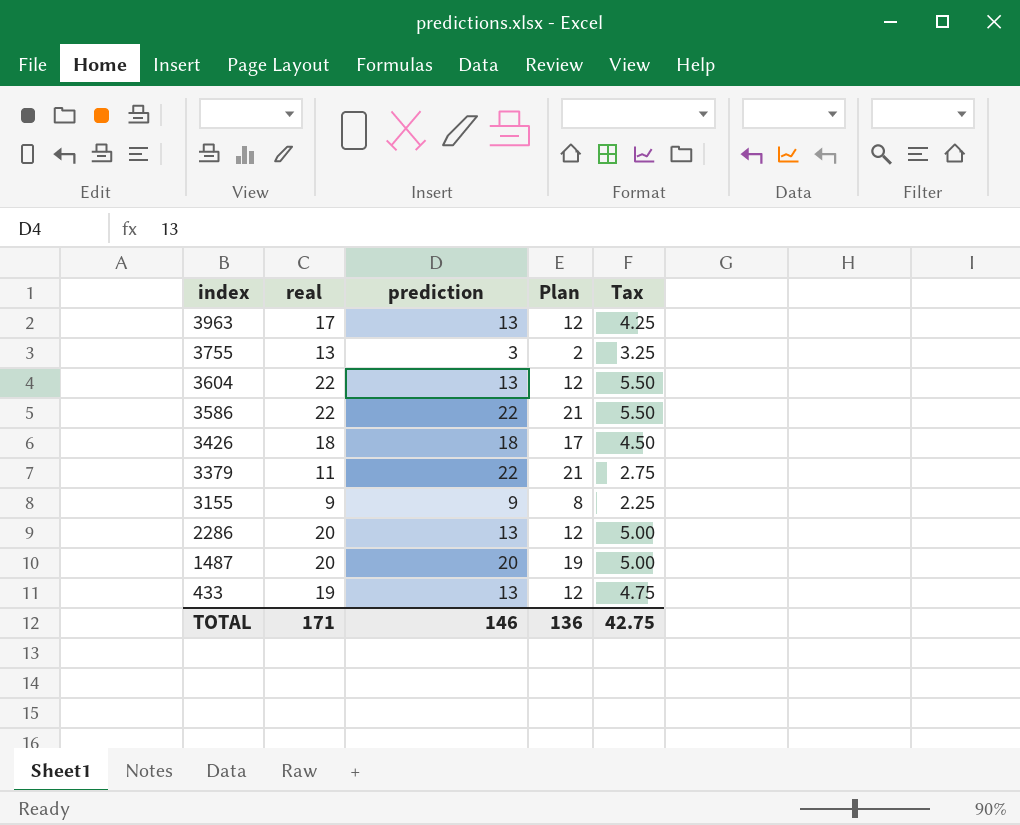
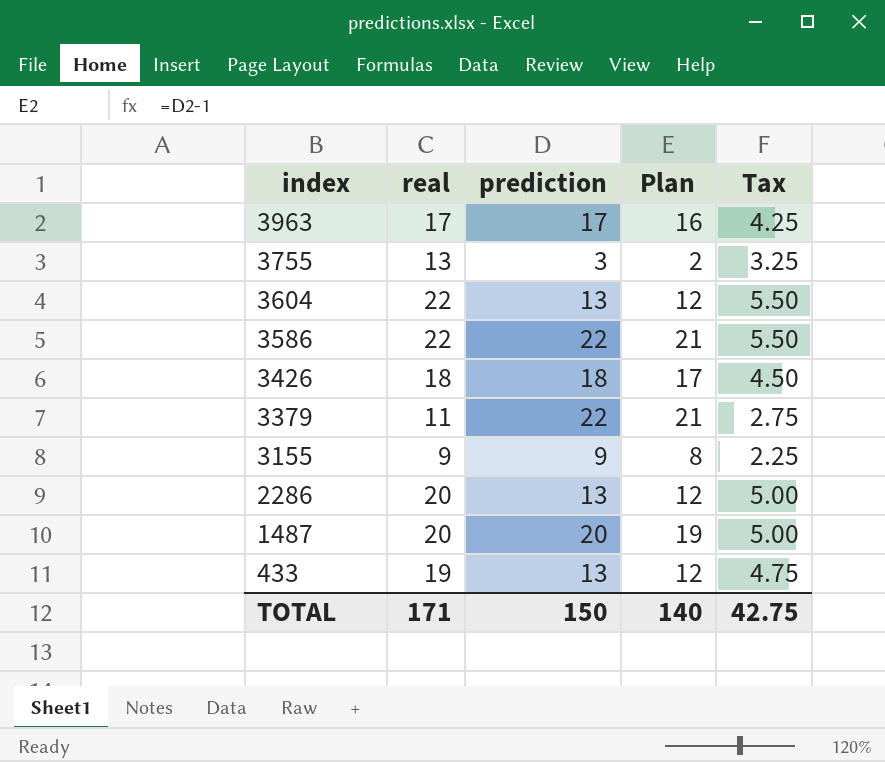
3963 | prediction: 13 -> 17
3963 | Plan: 12 -> 16
TOTAL | prediction: 146 -> 150
TOTAL | Plan: 136 -> 140

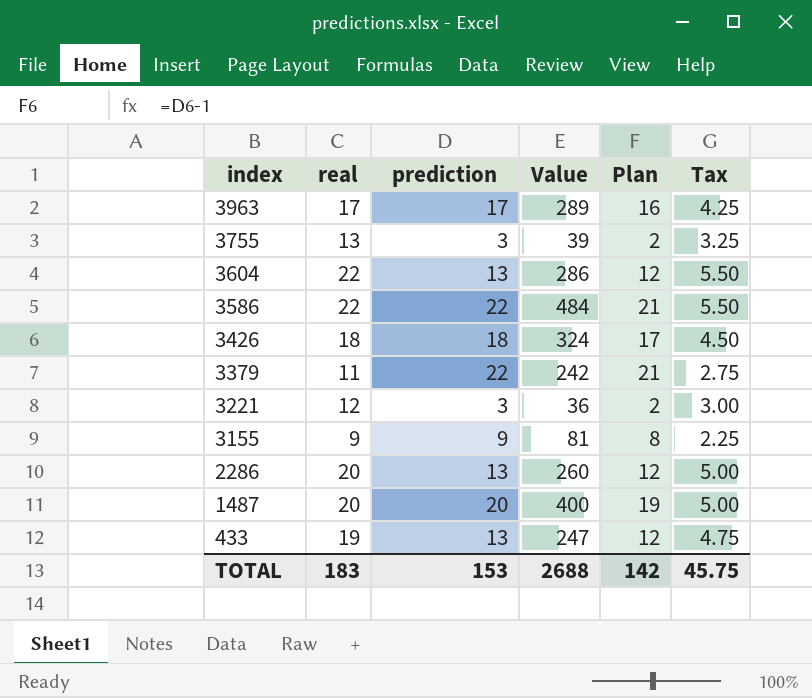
column Value | formula: none -> [real] * [prediction]
row 3221: none -> 12 | 3 | 36 | 2 | 3.00
TOTAL | real: 171 -> 183
TOTAL | prediction: 150 -> 153
TOTAL | Plan: 140 -> 142
TOTAL | Tax: 42.75 -> 45.75

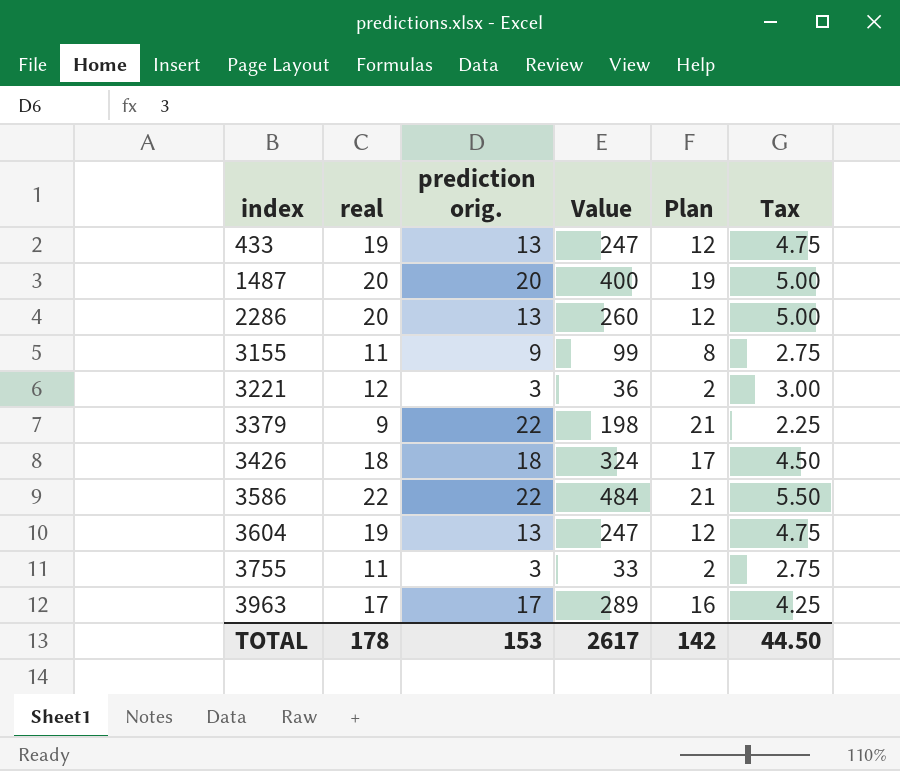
row order: index descending -> index ascending
column name: prediction -> prediction orig.
3155 | real: 9 -> 11
3155 | Value: 81 -> 99
3155 | Tax: 2.25 -> 2.75
3379 | real: 11 -> 9
3379 | Value: 242 -> 198
3379 | Tax: 2.75 -> 2.25
3604 | real: 22 -> 19
3604 | Value: 286 -> 247
3604 | Tax: 5.50 -> 4.75
3755 | real: 13 -> 11
3755 | Value: 39 -> 33
3755 | Tax: 3.25 -> 2.75
TOTAL | real: 183 -> 178
TOTAL | Value: 2688 -> 2617
TOTAL | Tax: 45.75 -> 44.50

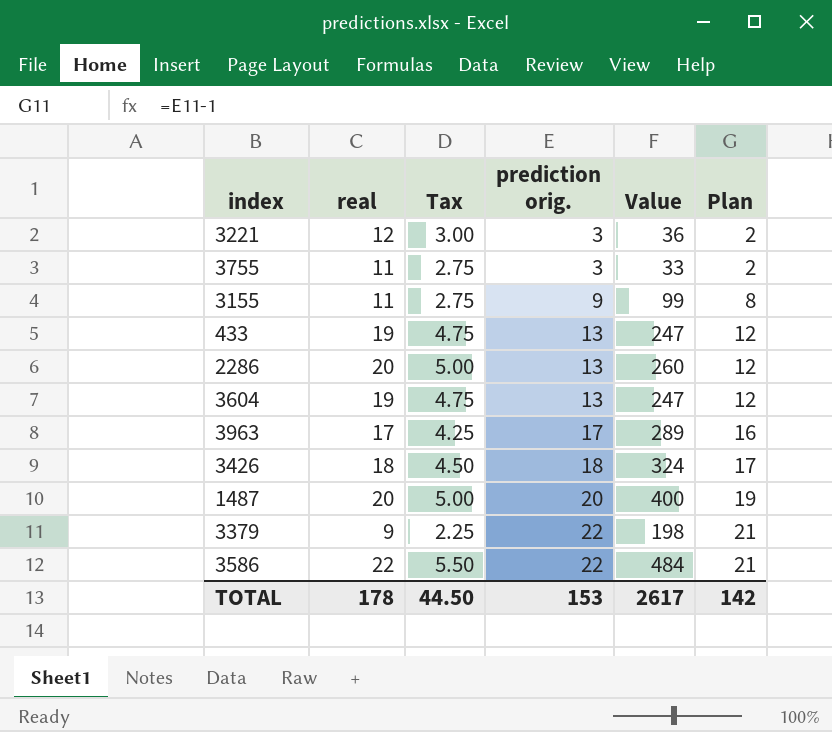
row order: index ascending -> prediction orig. ascending
column Tax | position: 6 -> 3

